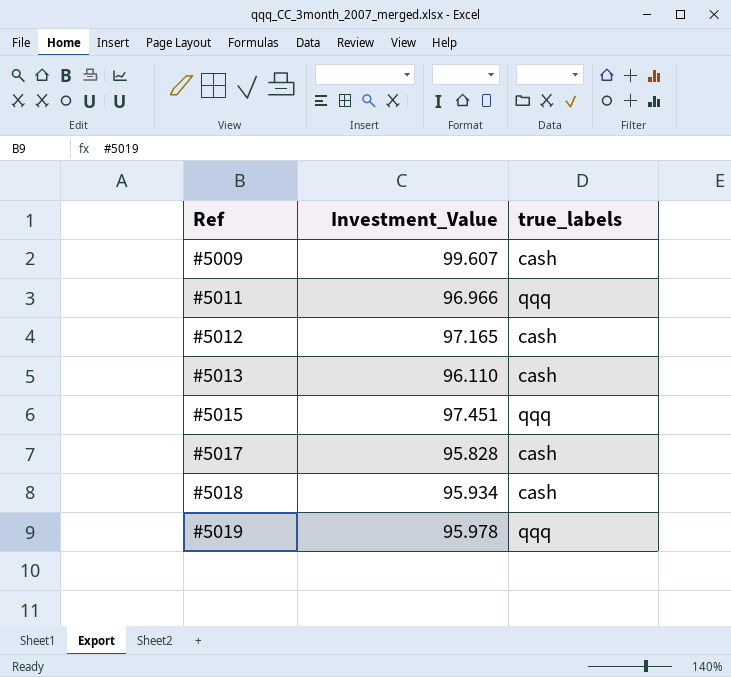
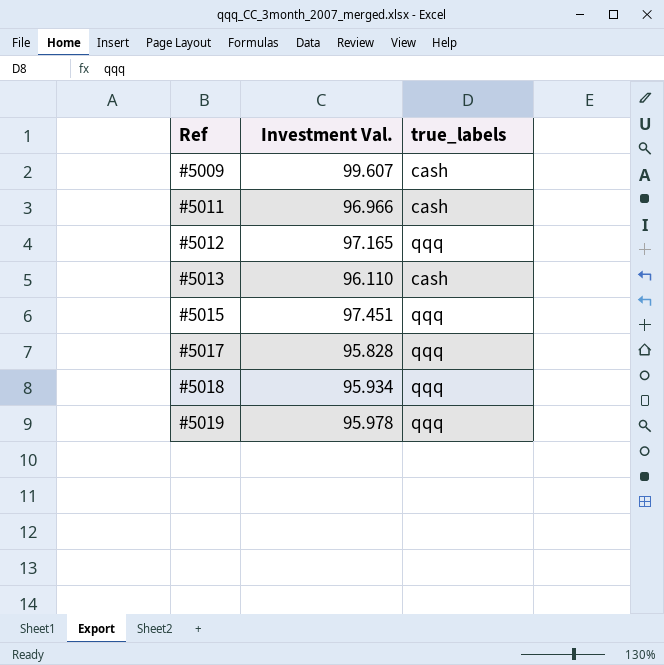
column name: Investment_Value -> Investment Val.
#5011 | true_labels: qqq -> cash
#5012 | true_labels: cash -> qqq
#5017 | true_labels: cash -> qqq
#5018 | true_labels: cash -> qqq

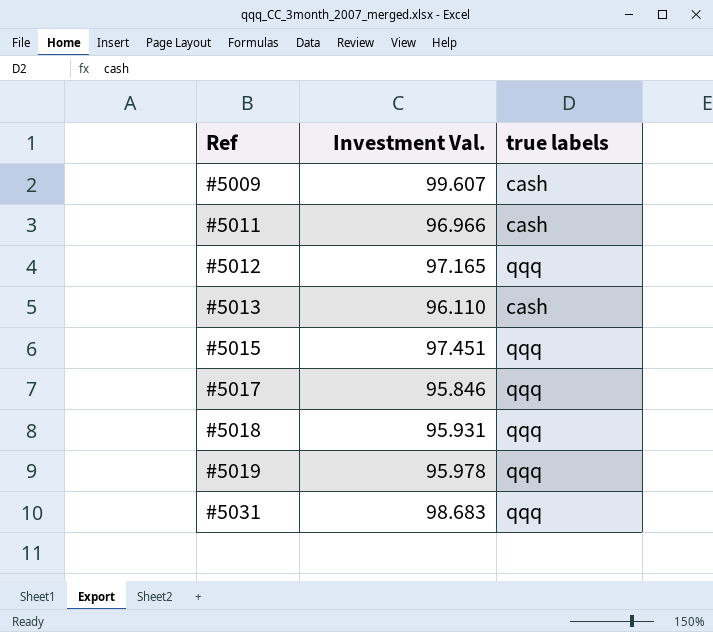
column name: true_labels -> true labels
#5017 | Investment Val.: 95.828 -> 95.846
#5018 | Investment Val.: 95.934 -> 95.931
row #5031: none -> 98.683 | qqq

